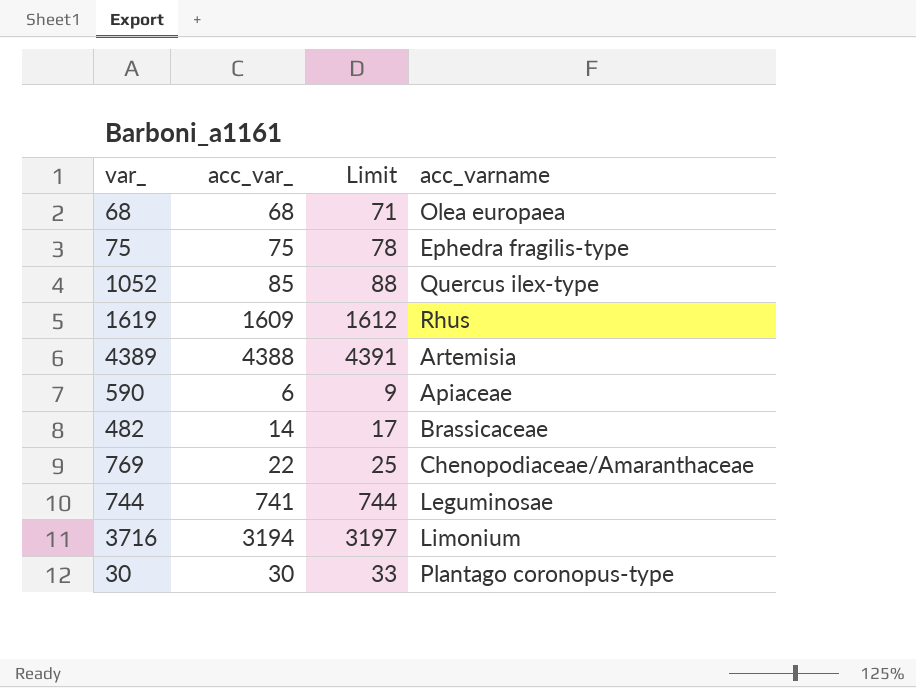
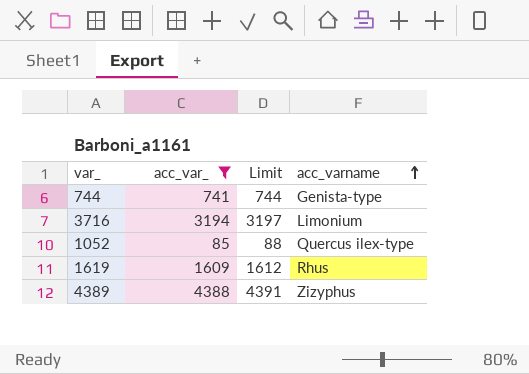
filter: none -> acc_var_ >= 85
row order: none -> acc_varname ascending
744 | acc_varname: Leguminosae -> Genista-type
4389 | acc_varname: Artemisia -> Zizyphus

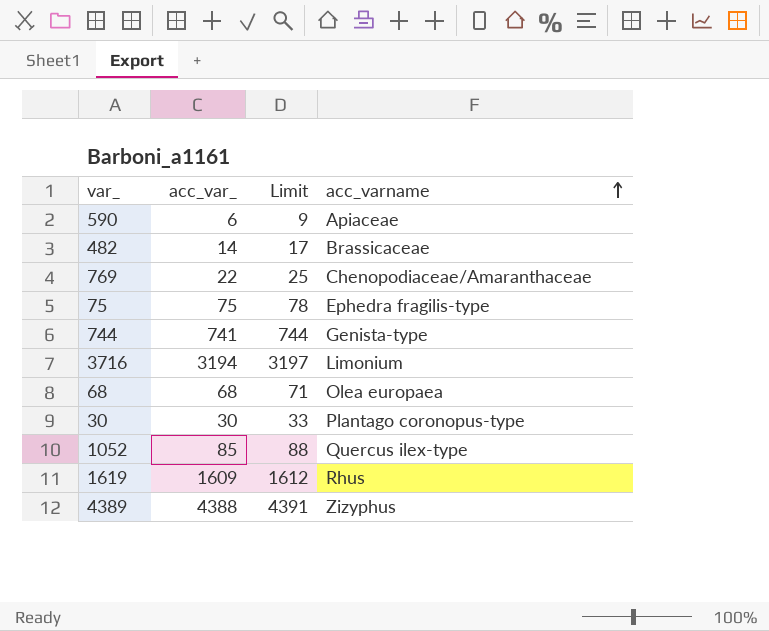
filter: acc_var_ >= 85 -> none

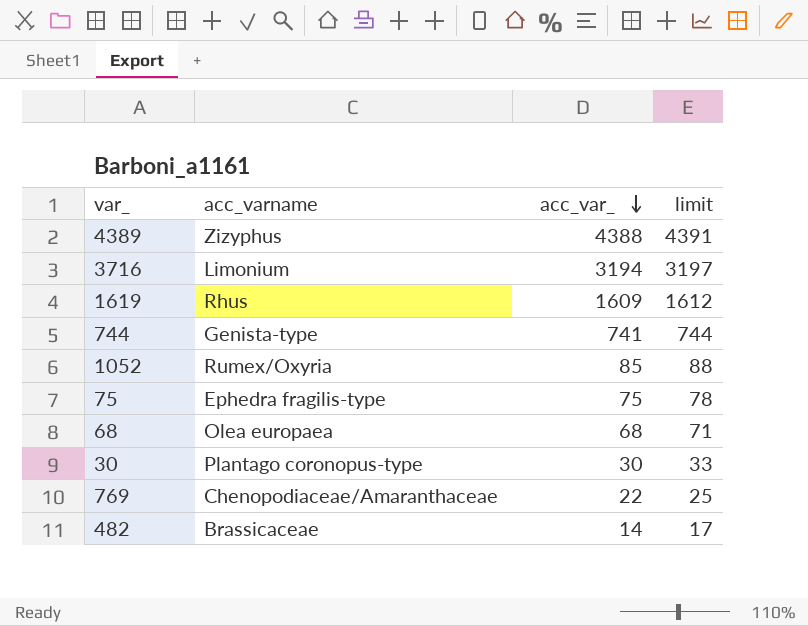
row order: acc_varname ascending -> acc_var_ descending
column acc_varname | position: 4 -> 2
column name: Limit -> limit
row 590: 6 | 9 | Apiaceae -> none
1052 | acc_varname: Quercus ilex-type -> Rumex/Oxyria

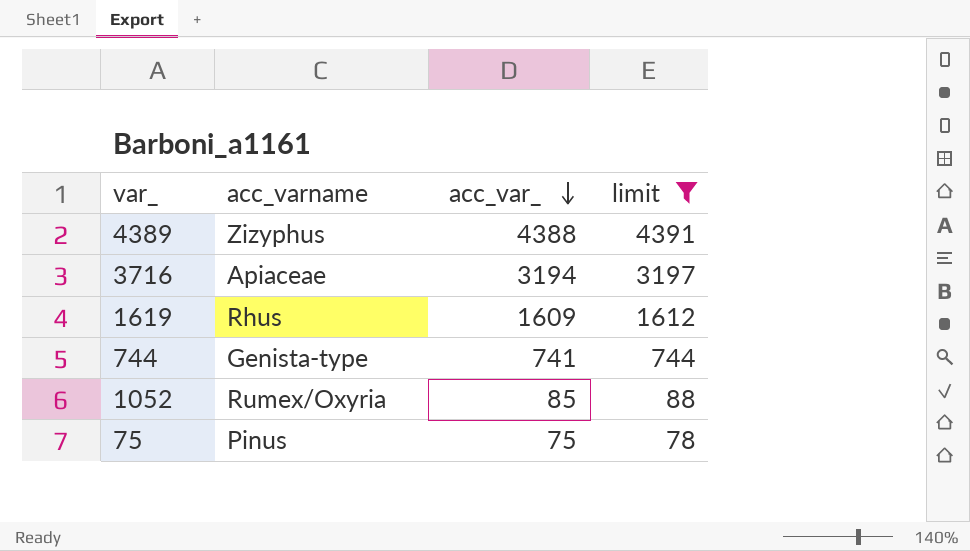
filter: none -> limit >= 78
3716 | acc_varname: Limonium -> Apiaceae
75 | acc_varname: Ephedra fragilis-type -> Pinus

